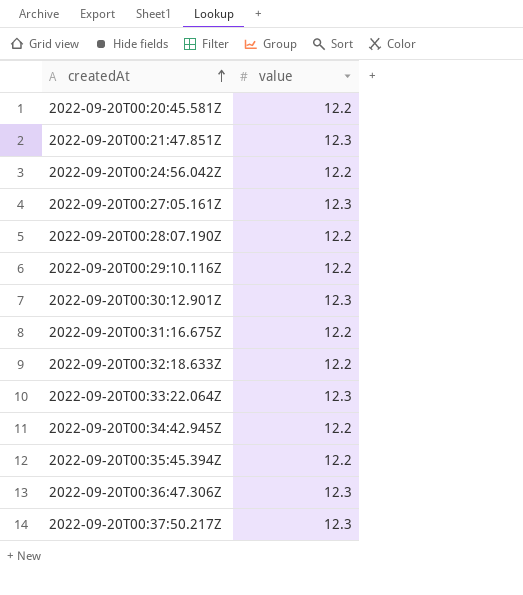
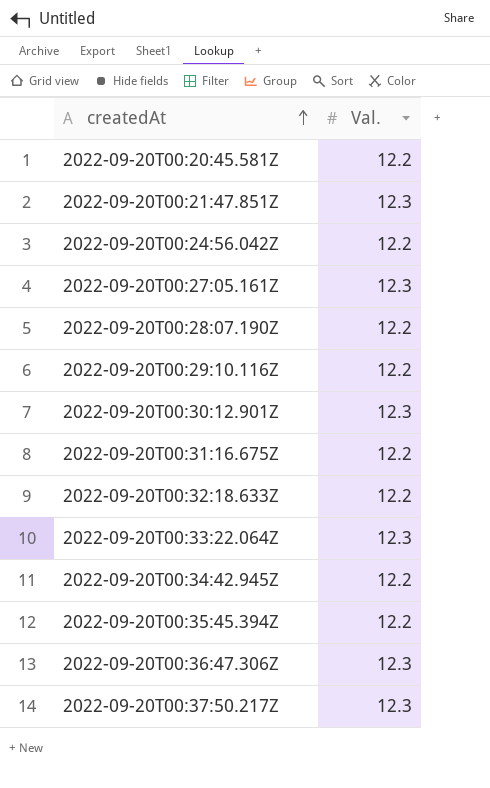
column name: value -> Val.

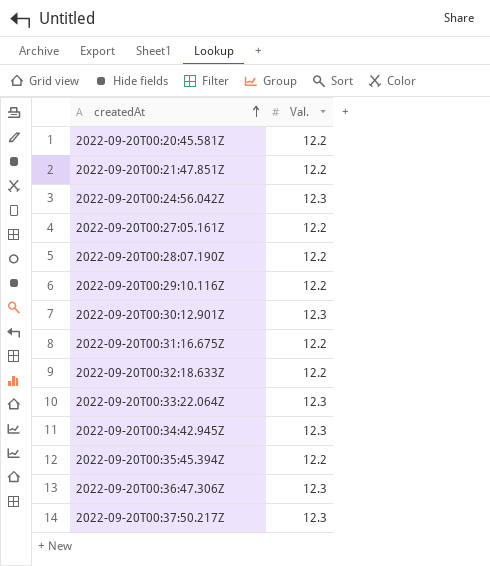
2022-09-20T00:21:47.851Z | Val.: 12.3 -> 12.2
2022-09-20T00:24:56.042Z | Val.: 12.2 -> 12.3
2022-09-20T00:27:05.161Z | Val.: 12.3 -> 12.2
2022-09-20T00:34:42.945Z | Val.: 12.2 -> 12.3

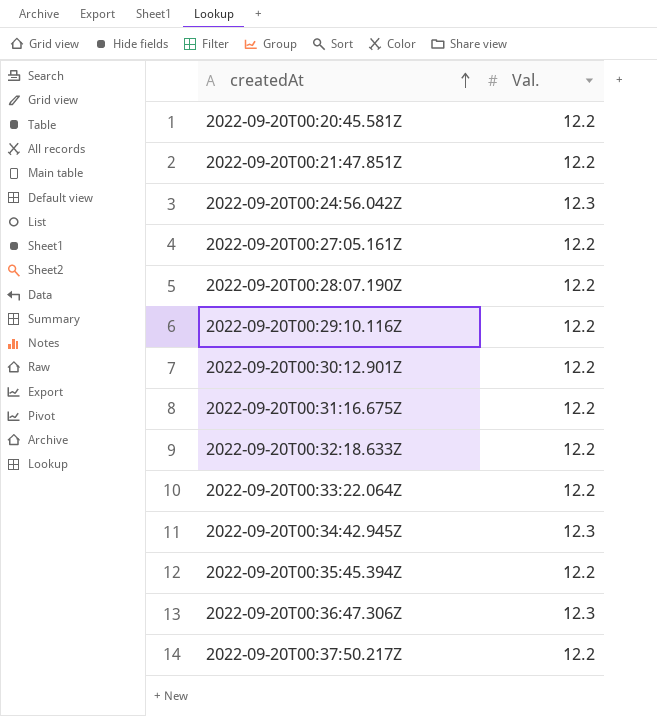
2022-09-20T00:30:12.901Z | Val.: 12.3 -> 12.2
2022-09-20T00:33:22.064Z | Val.: 12.3 -> 12.2
2022-09-20T00:37:50.217Z | Val.: 12.3 -> 12.2

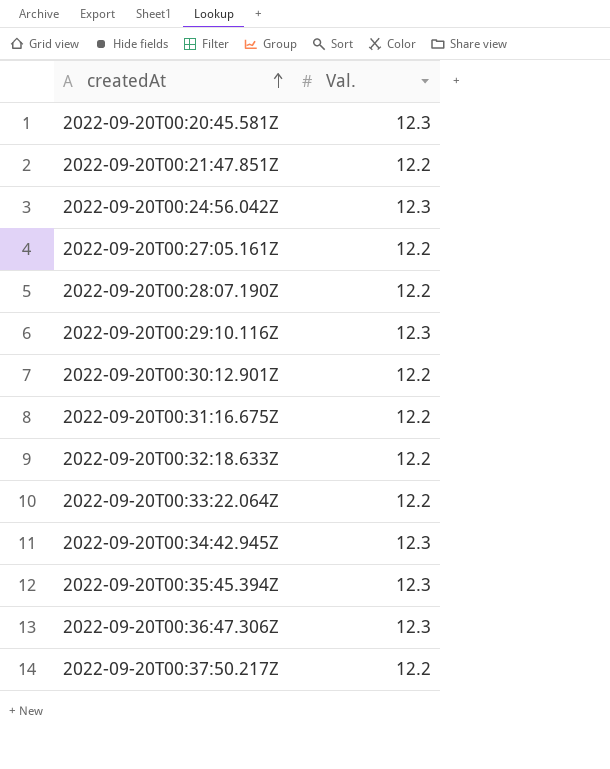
2022-09-20T00:20:45.581Z | Val.: 12.2 -> 12.3
2022-09-20T00:29:10.116Z | Val.: 12.2 -> 12.3
2022-09-20T00:35:45.394Z | Val.: 12.2 -> 12.3

